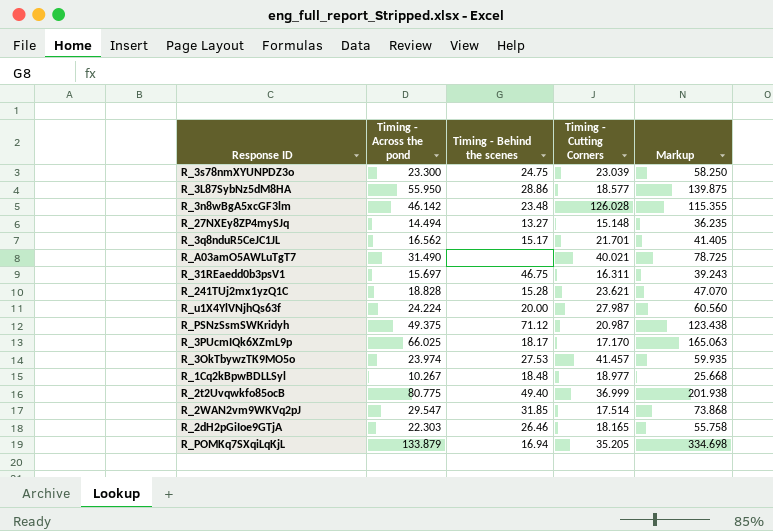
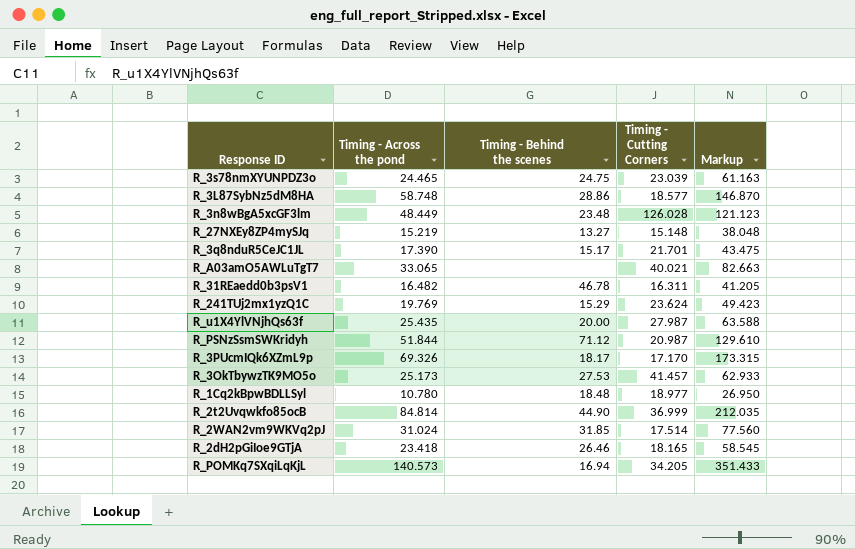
R_3s78nmXYUNPDZ3o | Timing - Across the pond: 23.300 -> 24.465
R_3s78nmXYUNPDZ3o | Markup: 58.250 -> 61.163
R_3L87SybNz5dM8HA | Timing - Across the pond: 55.950 -> 58.748
R_3L87SybNz5dM8HA | Markup: 139.875 -> 146.870
R_3n8wBgA5xcGF3lm | Timing - Across the pond: 46.142 -> 48.449
R_3n8wBgA5xcGF3lm | Markup: 115.355 -> 121.123
R_27NXEy8ZP4mySJq | Timing - Across the pond: 14.494 -> 15.219
R_27NXEy8ZP4mySJq | Markup: 36.235 -> 38.048
R_3q8nduR5CeJC1JL | Timing - Across the pond: 16.562 -> 17.390
R_3q8nduR5CeJC1JL | Markup: 41.405 -> 43.475
R_A03amO5AWLuTgT7 | Timing - Across the pond: 31.490 -> 33.065
R_A03amO5AWLuTgT7 | Markup: 78.725 -> 82.663
R_31REaedd0b3psV1 | Timing - Across the pond: 15.697 -> 16.482
R_31REaedd0b3psV1 | Timing - Behind the scenes: 46.75 -> 46.78
R_31REaedd0b3psV1 | Markup: 39.243 -> 41.205
R_241TUj2mx1yzQ1C | Timing - Across the pond: 18.828 -> 19.769
R_241TUj2mx1yzQ1C | Timing - Behind the scenes: 15.28 -> 15.29
R_241TUj2mx1yzQ1C | Timing - Cutting Corners: 23.621 -> 23.624
R_241TUj2mx1yzQ1C | Markup: 47.070 -> 49.423
R_u1X4YlVNjhQs63f | Timing - Across the pond: 24.224 -> 25.435
R_u1X4YlVNjhQs63f | Markup: 60.560 -> 63.588
R_PSNzSsmSWKridyh | Timing - Across the pond: 49.375 -> 51.844
R_PSNzSsmSWKridyh | Markup: 123.438 -> 129.610
R_3PUcmIQk6XZmL9p | Timing - Across the pond: 66.025 -> 69.326
R_3PUcmIQk6XZmL9p | Markup: 165.063 -> 173.315
R_3OkTbywzTK9MO5o | Timing - Across the pond: 23.974 -> 25.173
R_3OkTbywzTK9MO5o | Markup: 59.935 -> 62.933
R_1Cq2kBpwBDLLSyl | Timing - Across the pond: 10.267 -> 10.780
R_1Cq2kBpwBDLLSyl | Markup: 25.668 -> 26.950
R_2t2Uvqwkfo85ocB | Timing - Across the pond: 80.775 -> 84.814
R_2t2Uvqwkfo85ocB | Timing - Behind the scenes: 49.40 -> 44.90
R_2t2Uvqwkfo85ocB | Markup: 201.938 -> 212.035
R_2WAN2vm9WKVq2pJ | Timing - Across the pond: 29.547 -> 31.024
R_2WAN2vm9WKVq2pJ | Markup: 73.868 -> 77.560
R_2dH2pGiIoe9GTjA | Timing - Across the pond: 22.303 -> 23.418
R_2dH2pGiIoe9GTjA | Markup: 55.758 -> 58.545
R_POMKq7SXqiLqKjL | Timing - Across the pond: 133.879 -> 140.573
R_POMKq7SXqiLqKjL | Timing - Cutting Corners: 35.205 -> 34.205
R_POMKq7SXqiLqKjL | Markup: 334.698 -> 351.433

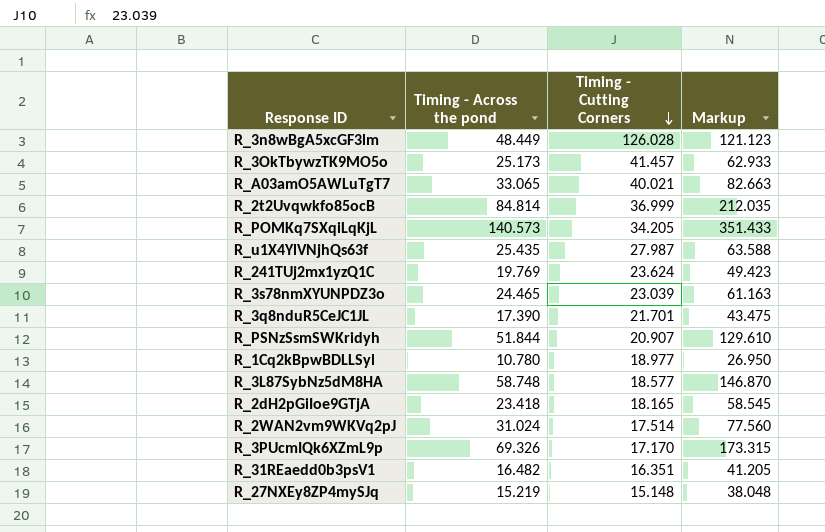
row order: none -> Timing - Cutting Corners descending
column Timing - Behind the scenes | position: 3 -> none
R_PSNzSsmSWKridyh | Timing - Cutting Corners: 20.987 -> 20.907
R_31REaedd0b3psV1 | Timing - Cutting Corners: 16.311 -> 16.351

